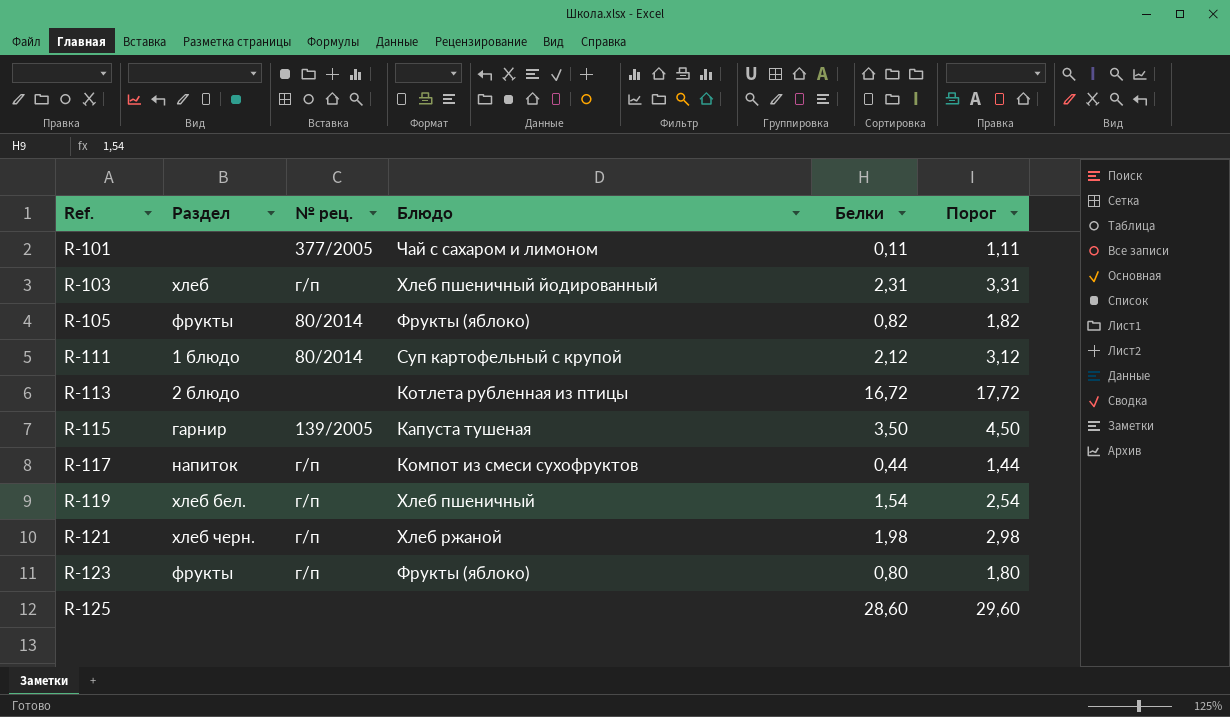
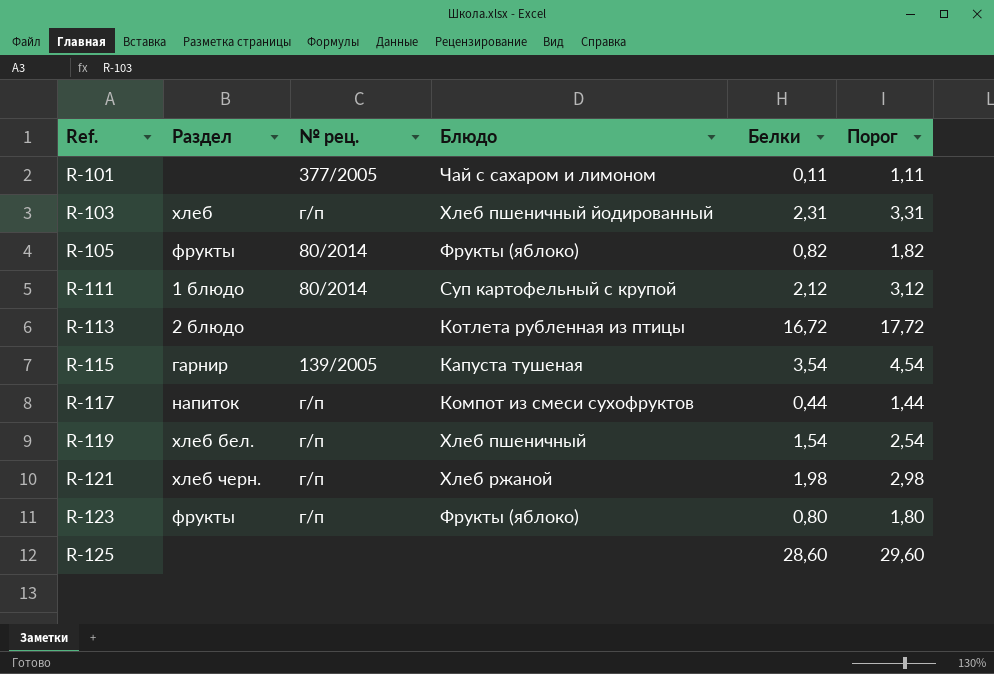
R-115 | Белки: 3,50 -> 3,54
R-115 | Порог: 4,50 -> 4,54

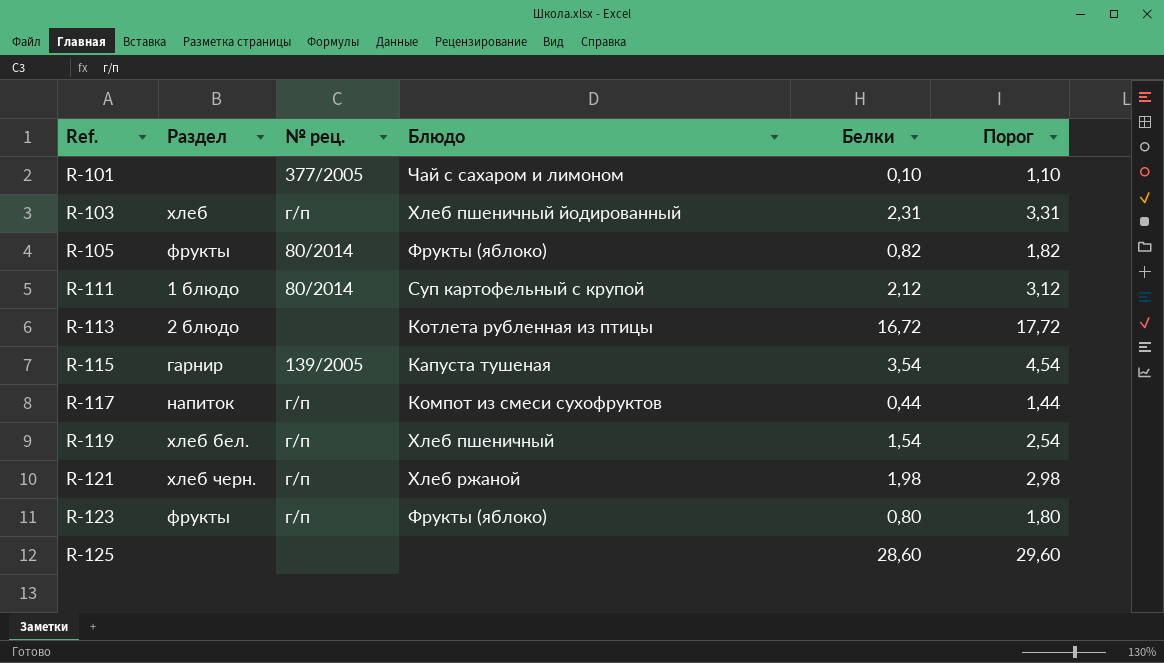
R-101 | Белки: 0,11 -> 0,10
R-101 | Порог: 1,11 -> 1,10

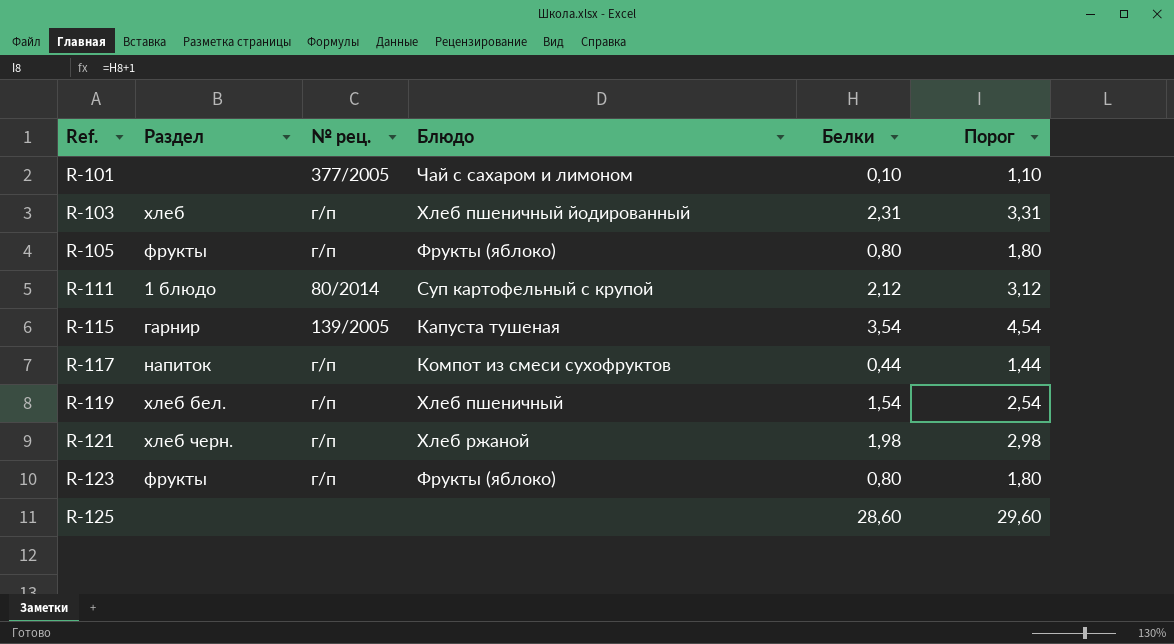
row R-113: 2 блюдо | none | Котлета рубленная из птицы | 16,72 | 17,72 -> none
R-105 | № рец.: 80/2014 -> г/п
R-105 | Белки: 0,82 -> 0,80
R-105 | Порог: 1,82 -> 1,80

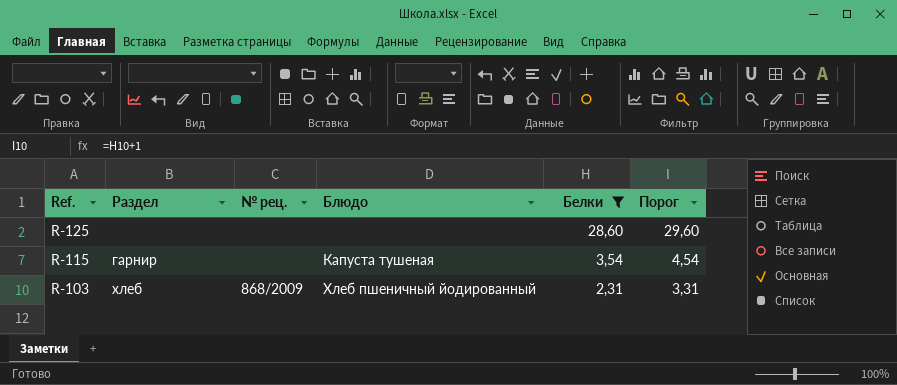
filter: none -> Белки >= 2,31
row order: Ref. ascending -> Ref. descending
R-115 | № рец.: 139/2005 -> none
R-103 | № рец.: г/п -> 868/2009

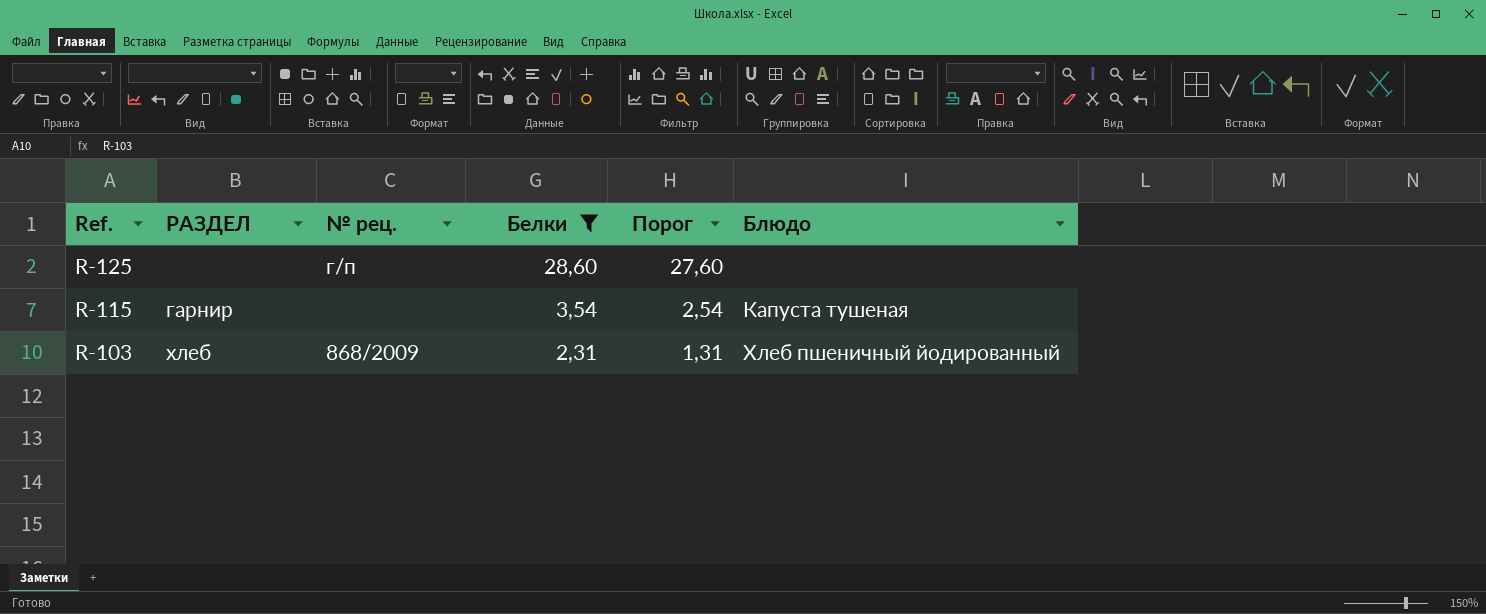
column name: Раздел -> РАЗДЕЛ
column Порог | formula: [Белки] + 1 -> [Белки] - 1
column Блюдо | position: 4 -> 6
R-125 | № рец.: none -> г/п

